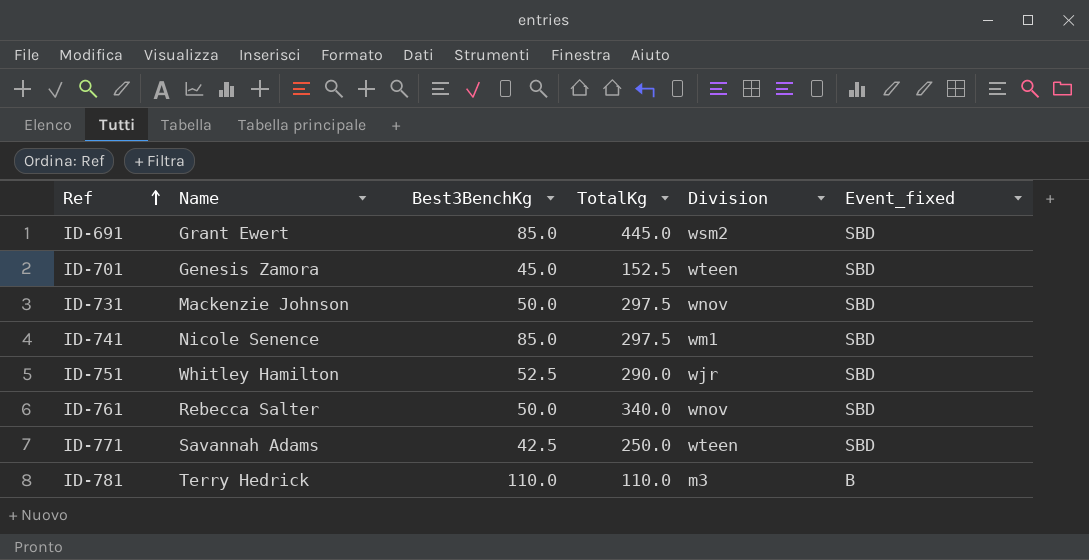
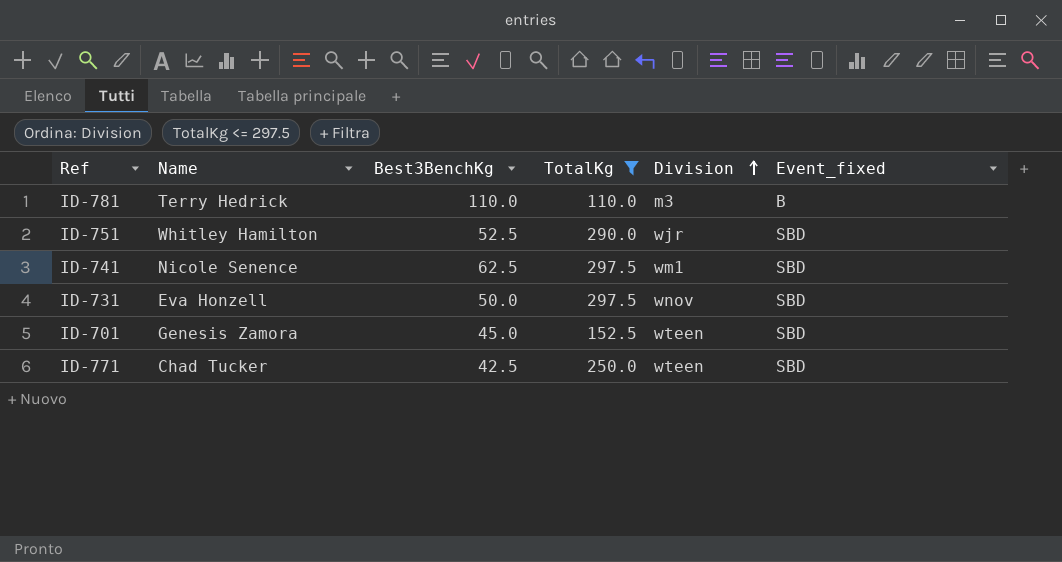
filter: none -> TotalKg <= 297.5
row order: Ref ascending -> Division ascending
ID-741 | Best3BenchKg: 85.0 -> 62.5
ID-731 | Name: Mackenzie Johnson -> Eva Honzell
ID-771 | Name: Savannah Adams -> Chad Tucker

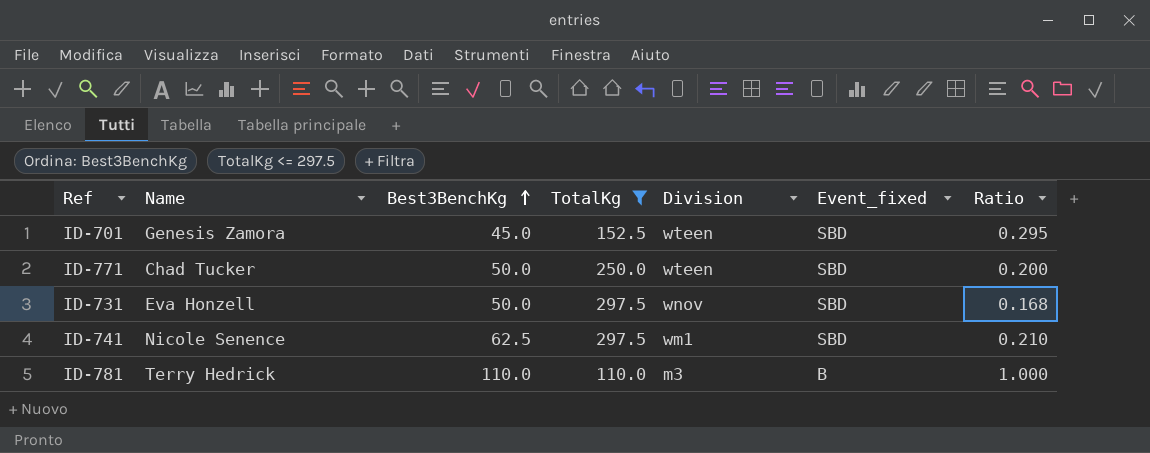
row order: Division ascending -> Best3BenchKg ascending
column Ratio | formula: none -> [Best3BenchKg] / [TotalKg]
row ID-751: Whitley Hamilton | 52.5 | 290.0 | wjr | SBD -> none
ID-771 | Best3BenchKg: 42.5 -> 50.0

